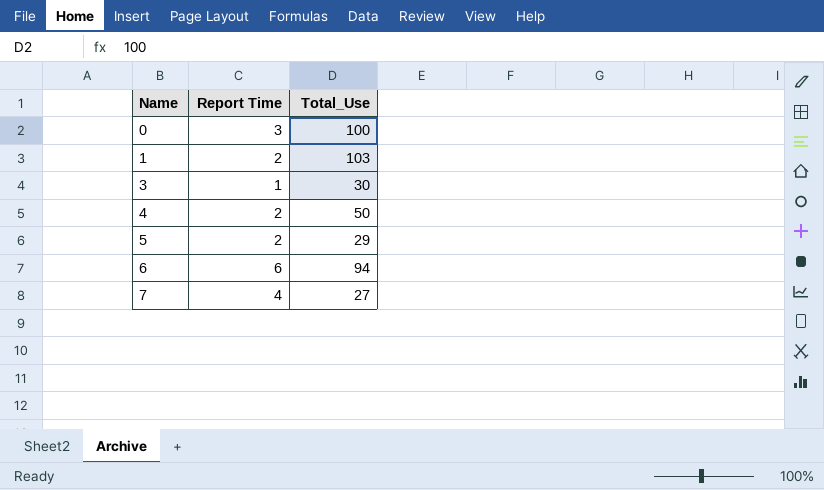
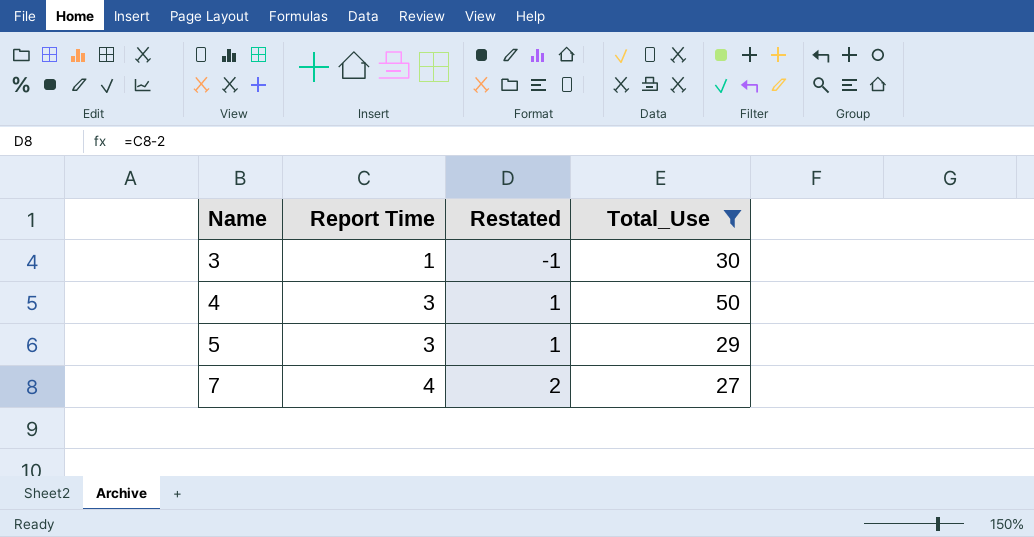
filter: none -> Total_Use <= 50
column Restated | formula: none -> [Report Time] - 2
4 | Report Time: 2 -> 3
5 | Report Time: 2 -> 3

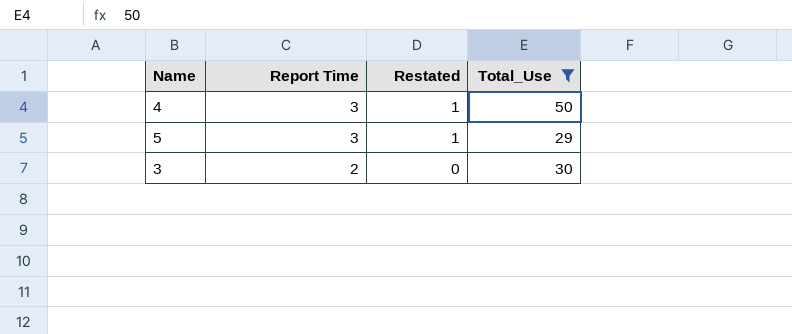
row order: Name ascending -> Report Time descending
row 7: 4 | 2 | 27 -> none
3 | Report Time: 1 -> 2
3 | Restated: -1 -> 0

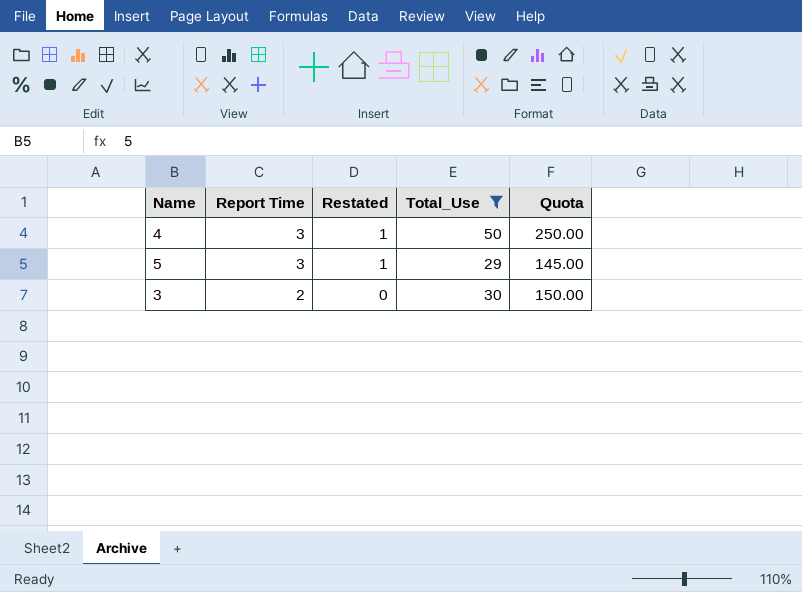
column Quota | formula: none -> [Total_Use] * 5

